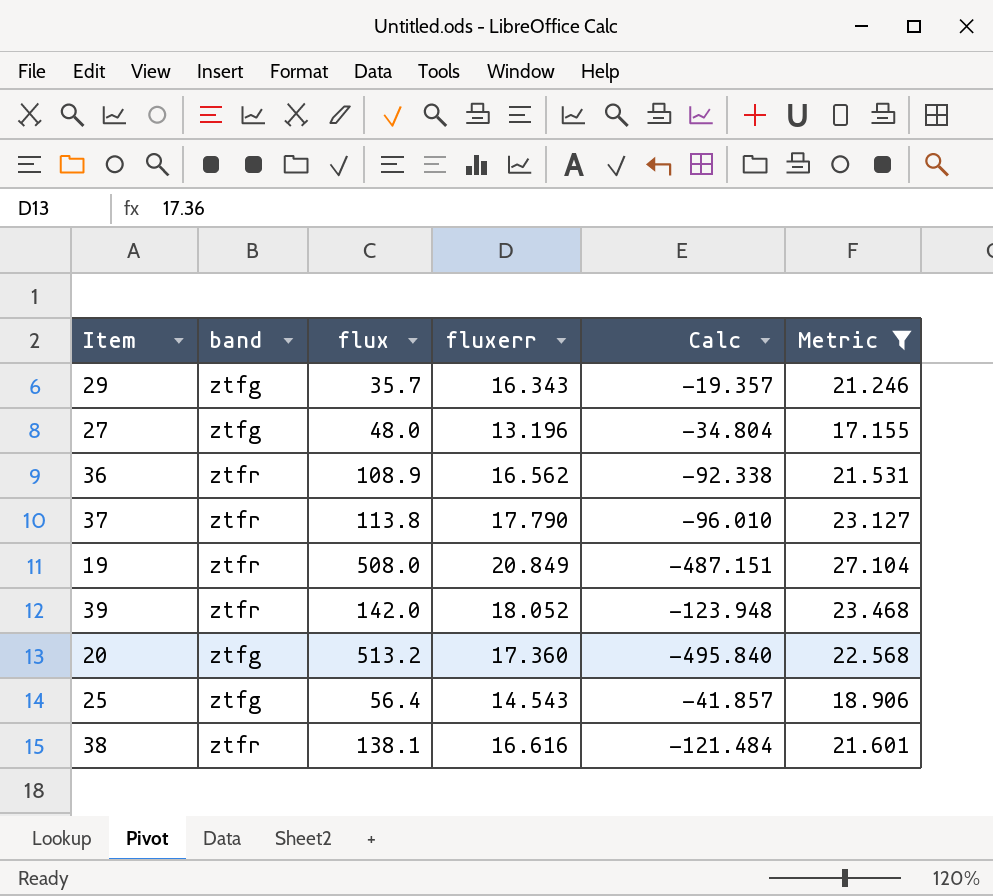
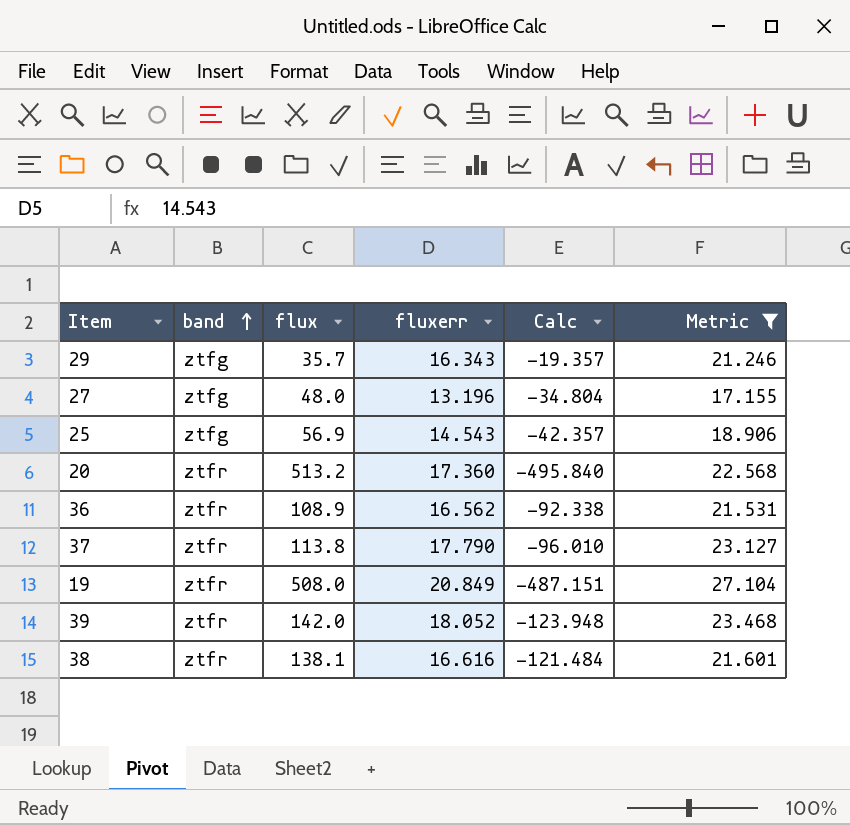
row order: none -> band ascending
25 | flux: 56.4 -> 56.9
25 | Calc: -41.857 -> -42.357
20 | band: ztfg -> ztfr

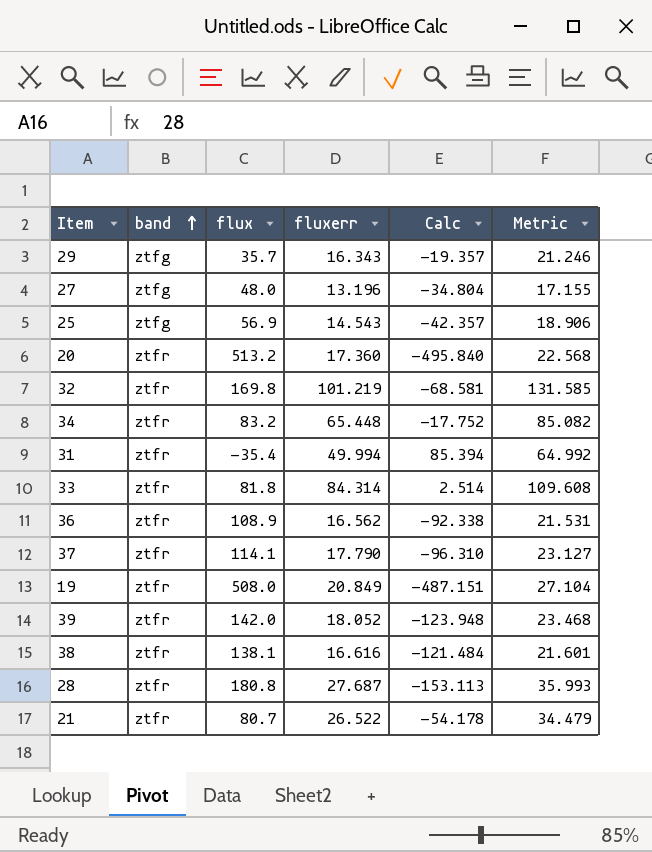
filter: Metric <= 27.104 -> none
37 | flux: 113.8 -> 114.1
37 | Calc: -96.010 -> -96.310

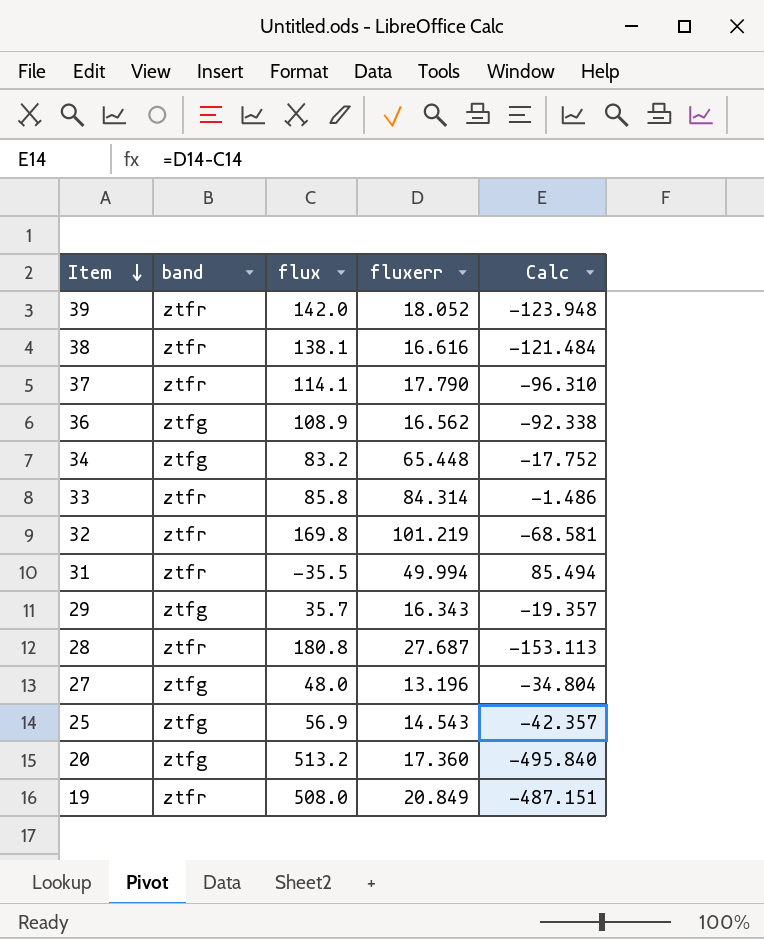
row order: band ascending -> Item descending
column Metric | formula: [fluxerr] * 1.3 -> none
row 21: ztfr | 80.7 | 26.522 | -54.178 | 34.479 -> none
36 | band: ztfr -> ztfg
34 | band: ztfr -> ztfg
33 | flux: 81.8 -> 85.8
33 | Calc: 2.514 -> -1.486
31 | flux: -35.4 -> -35.5
31 | Calc: 85.394 -> 85.494
20 | band: ztfr -> ztfg

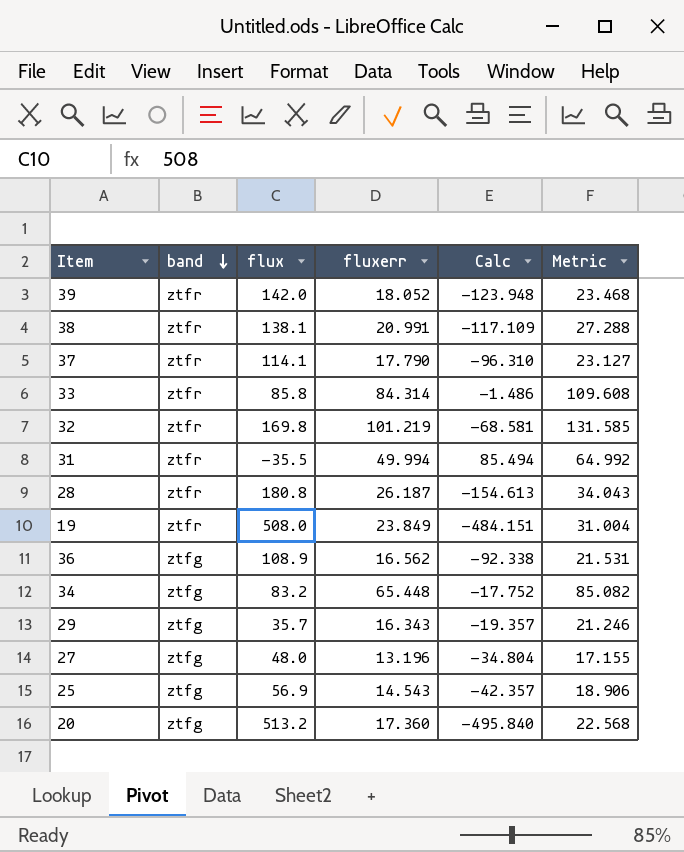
row order: Item descending -> band descending
column Metric | formula: none -> [fluxerr] * 1.3
38 | fluxerr: 16.616 -> 20.991
38 | Calc: -121.484 -> -117.109
28 | fluxerr: 27.687 -> 26.187
28 | Calc: -153.113 -> -154.613
19 | fluxerr: 20.849 -> 23.849
19 | Calc: -487.151 -> -484.151

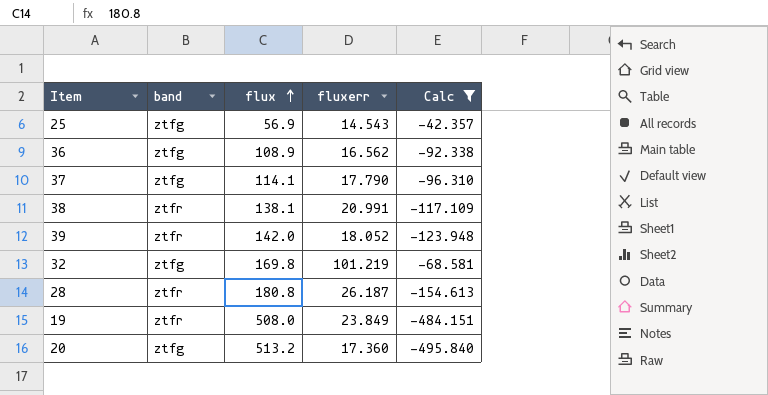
filter: none -> Calc <= -42.357
row order: band descending -> flux ascending
column Metric | formula: [fluxerr] * 1.3 -> none
37 | band: ztfr -> ztfg
32 | band: ztfr -> ztfg

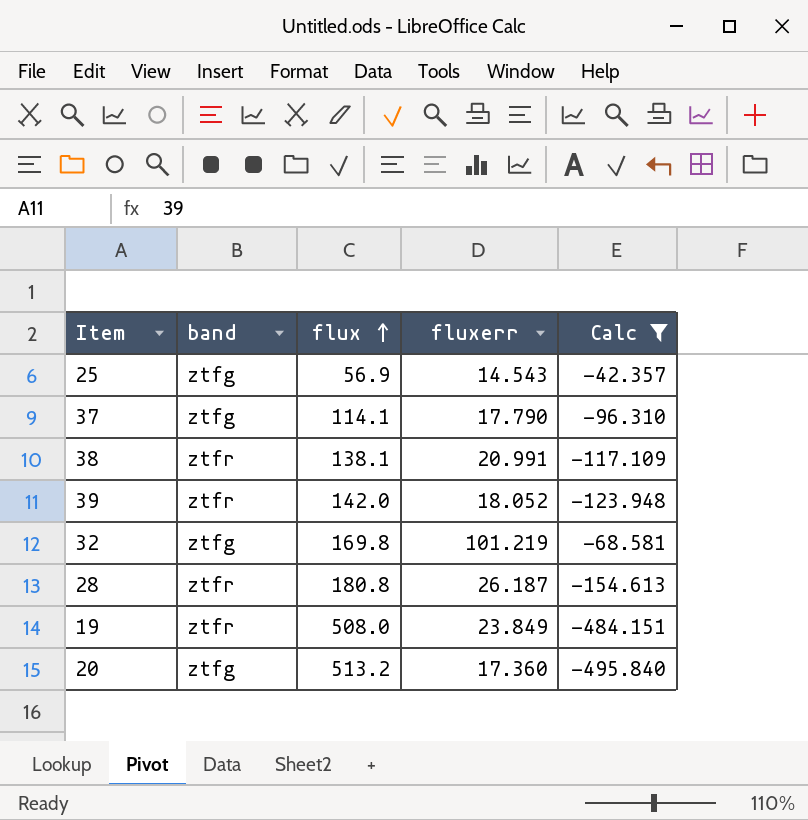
row 36: ztfg | 108.9 | 16.562 | -92.338 -> none

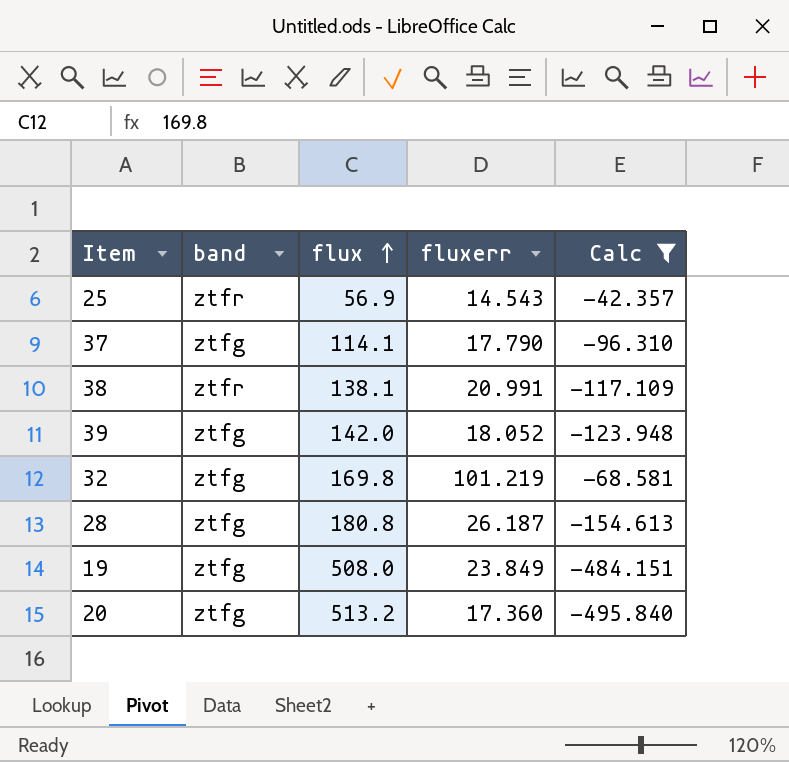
25 | band: ztfg -> ztfr
39 | band: ztfr -> ztfg
28 | band: ztfr -> ztfg
19 | band: ztfr -> ztfg

